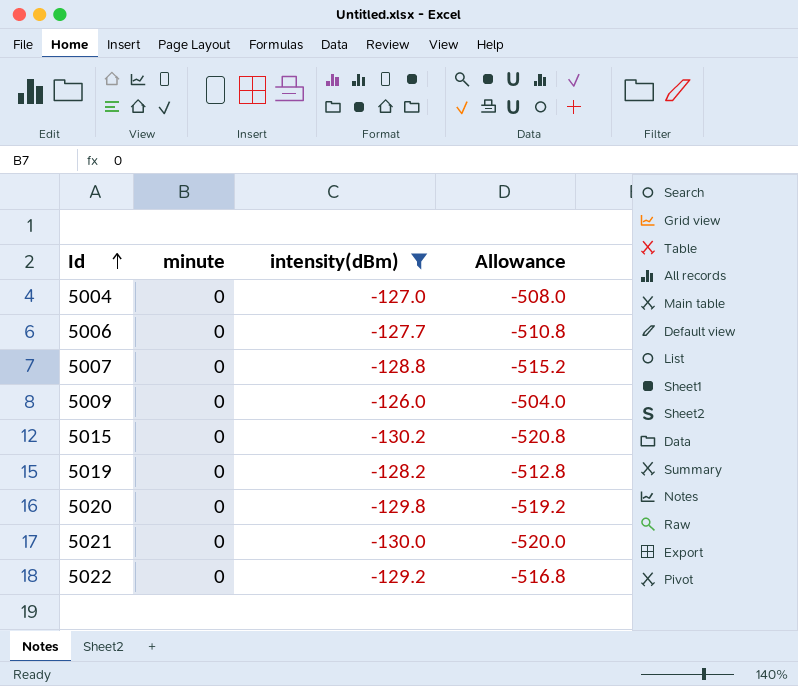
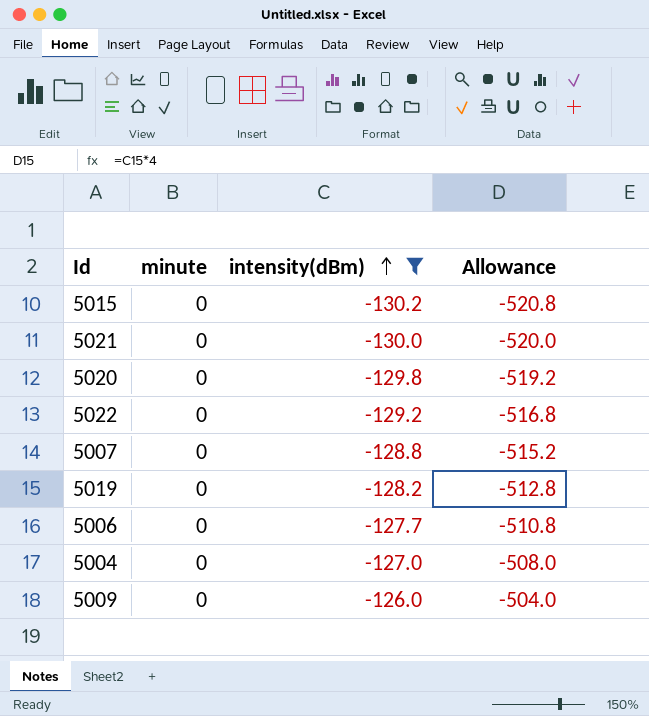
row order: Id ascending -> intensity(dBm) ascending

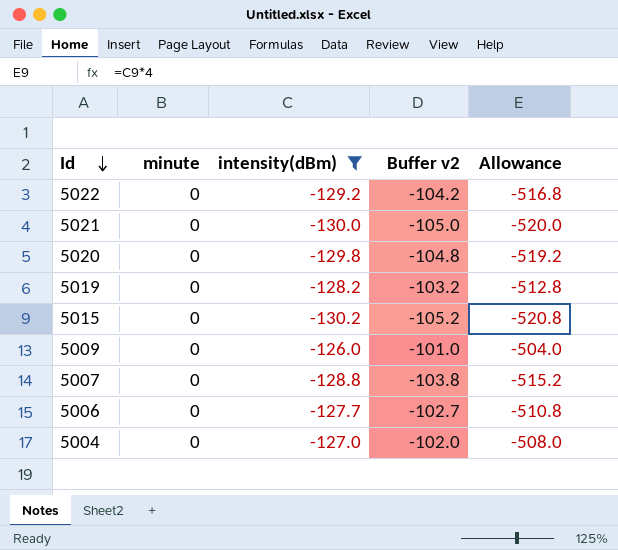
row order: intensity(dBm) ascending -> Id descending
column Buffer v2 | formula: none -> [intensity(dBm)] + 25

